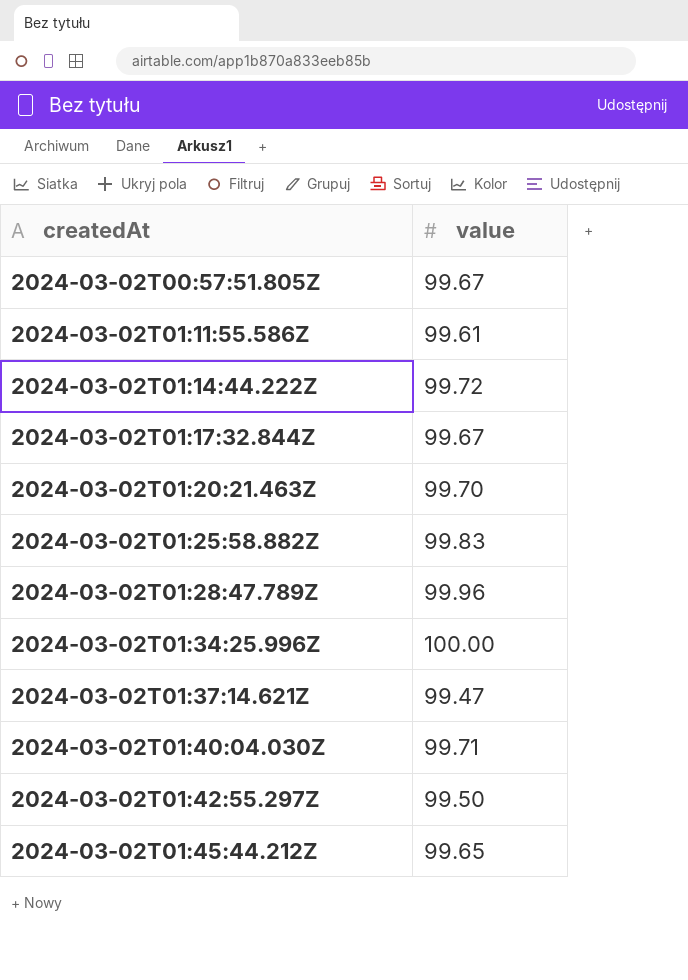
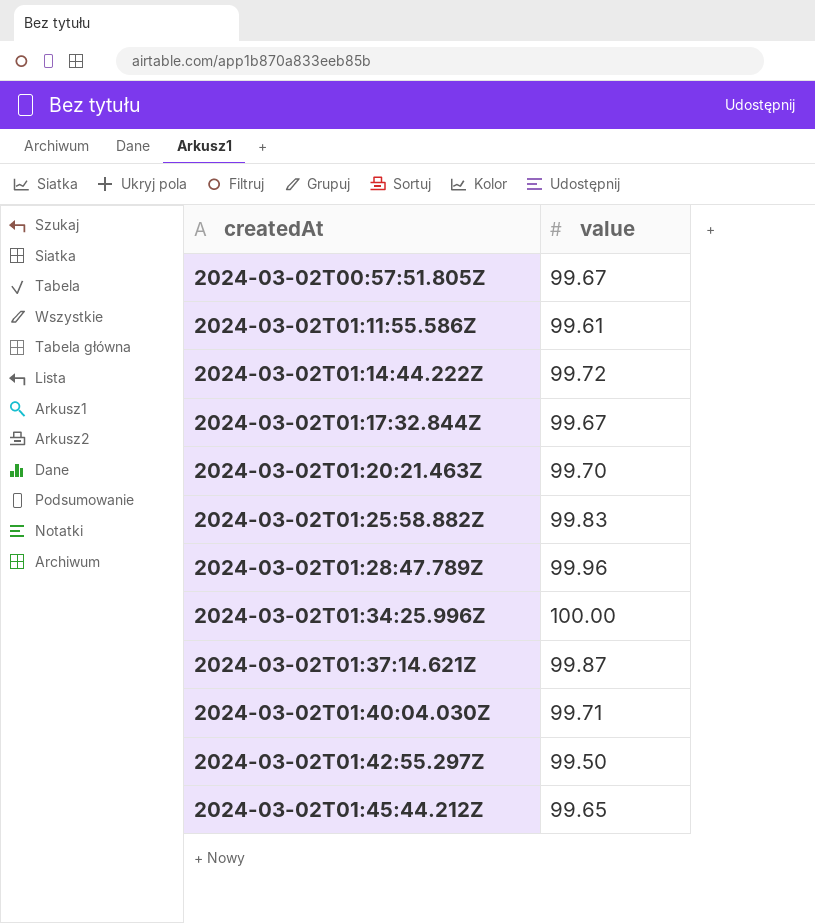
2024-03-02T01:37:14.621Z | value: 99.47 -> 99.87

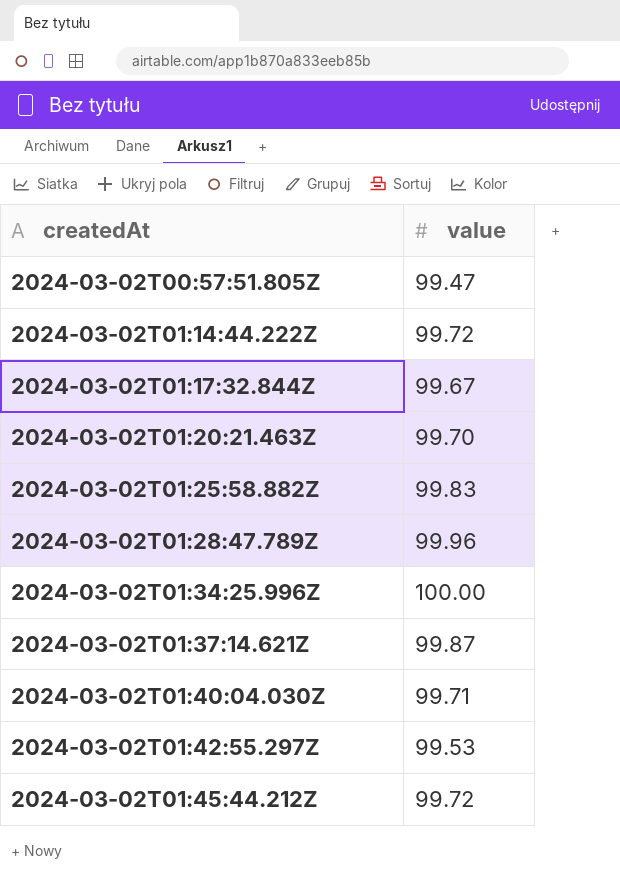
row 2024-03-02T01:11:55.586Z: 99.61 -> none
2024-03-02T00:57:51.805Z | value: 99.67 -> 99.47
2024-03-02T01:42:55.297Z | value: 99.50 -> 99.53
2024-03-02T01:45:44.212Z | value: 99.65 -> 99.72

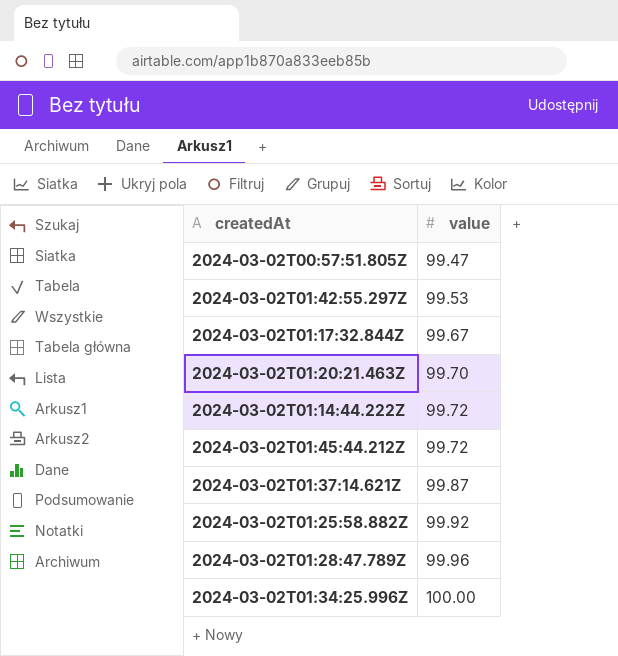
row order: createdAt ascending -> value ascending
row 2024-03-02T01:40:04.030Z: 99.71 -> none
2024-03-02T01:25:58.882Z | value: 99.83 -> 99.92

